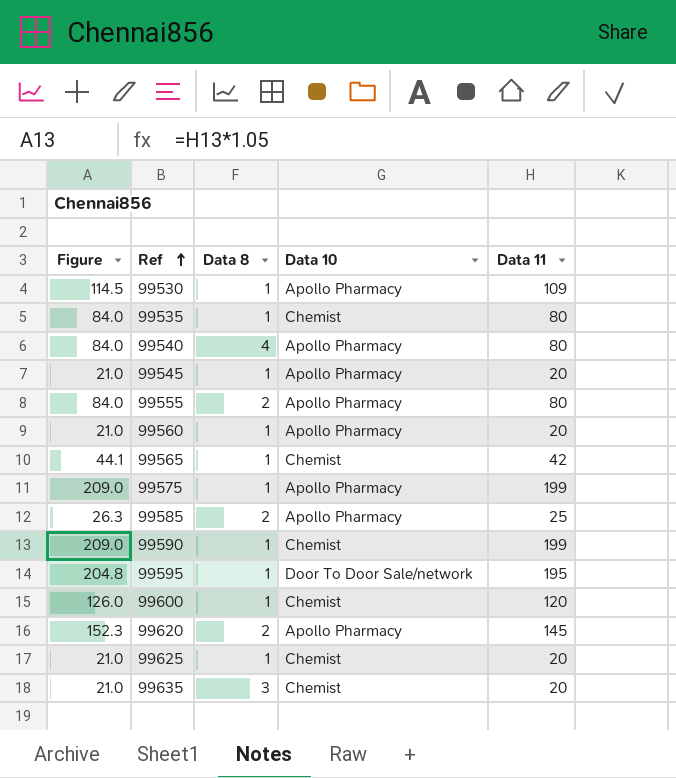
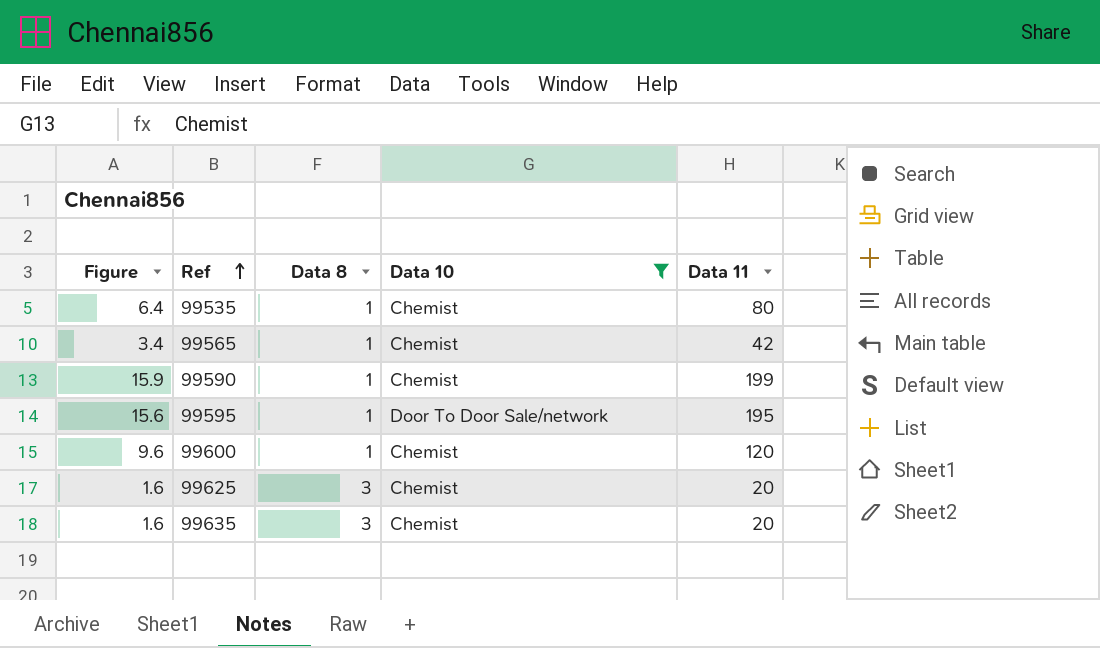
filter: none -> Data 10 != Apollo Pharmacy
column Figure | formula: [Data 11] * 1.05 -> [Data 11] * 0.08
99625 | Data 8: 1 -> 3

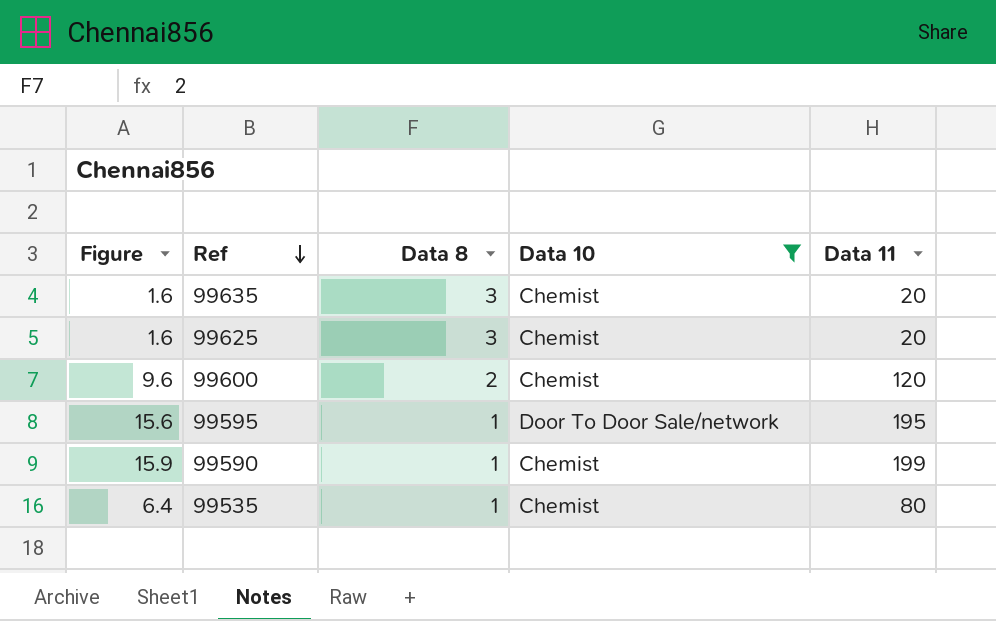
row order: Ref ascending -> Ref descending
row 99565: 3.4 | 1 | Chemist | 42 -> none
99600 | Data 8: 1 -> 2

